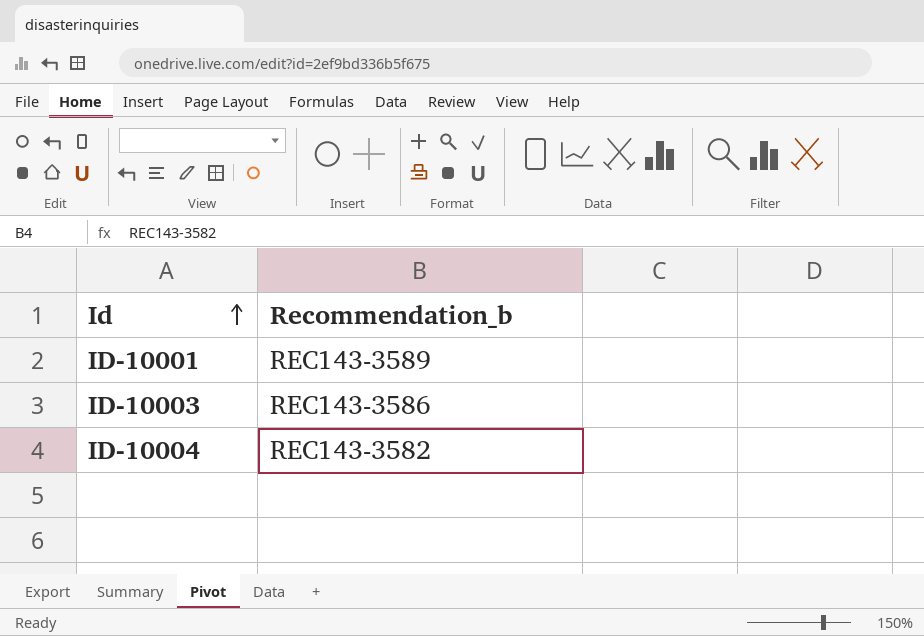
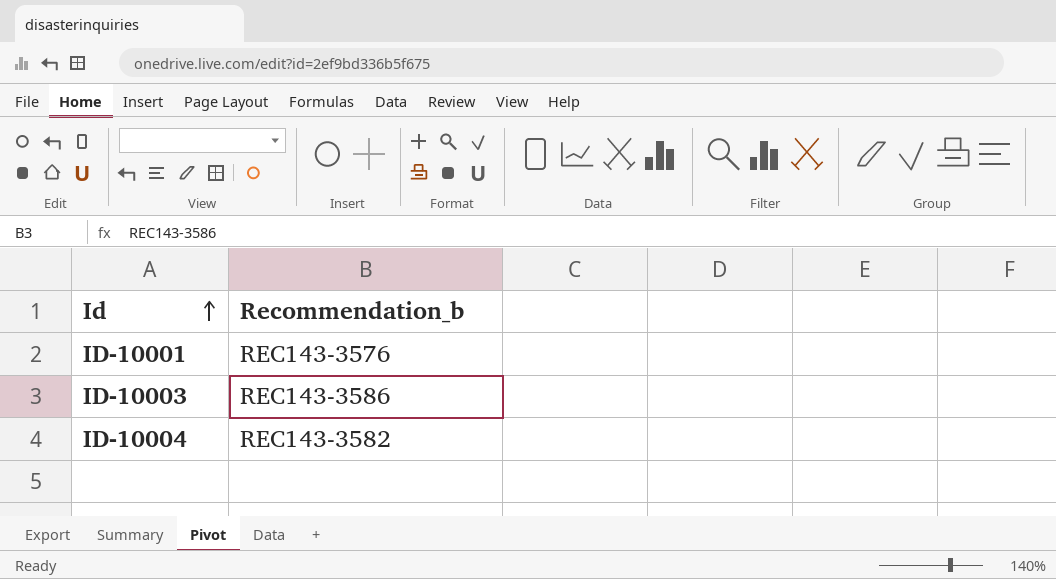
ID-10001 | Recommendation_b: REC143-3589 -> REC143-3576

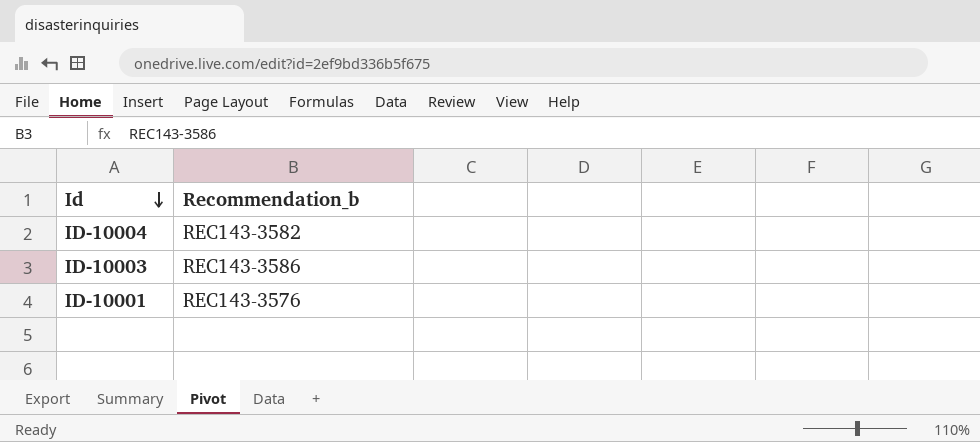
row order: Id ascending -> Id descending

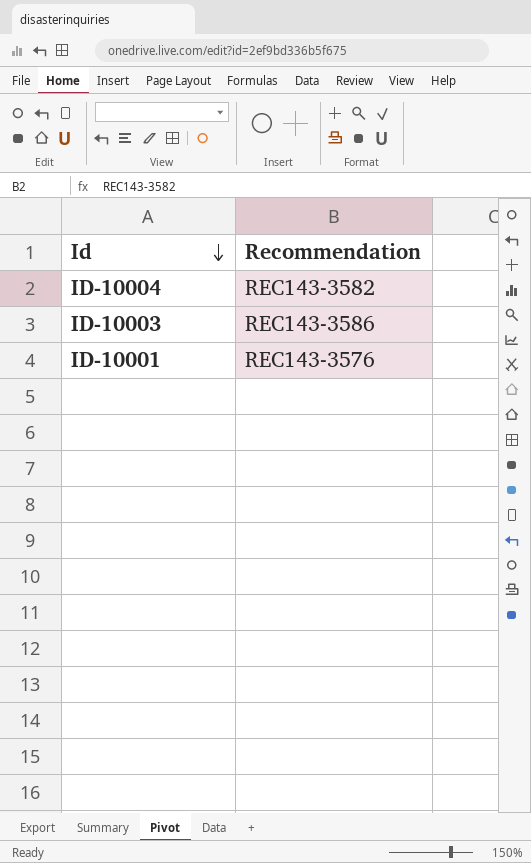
column name: Recommendation_b -> Recommendation

